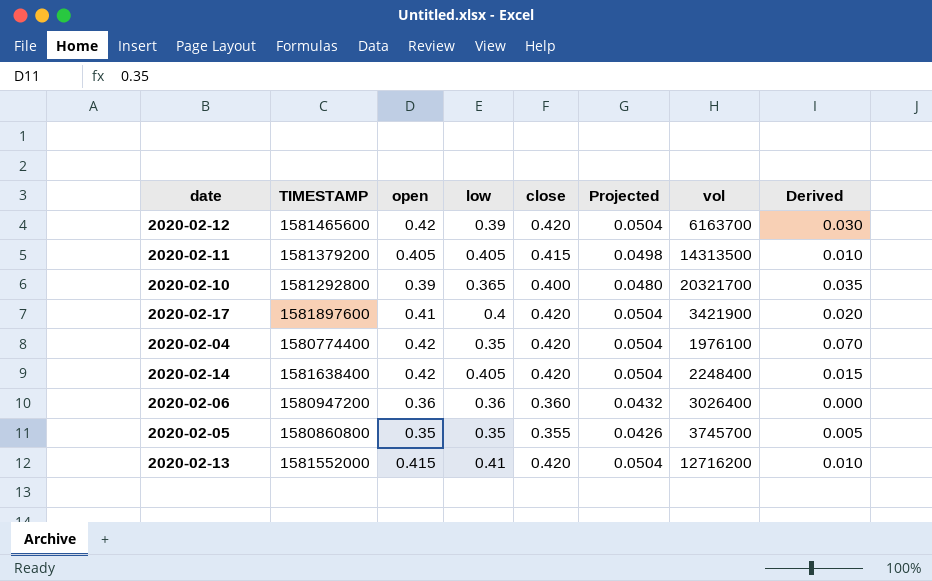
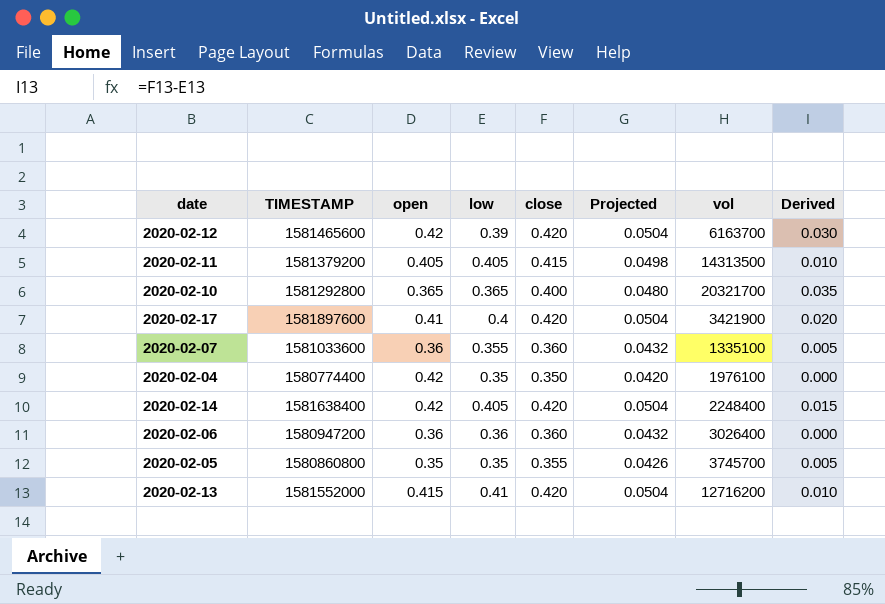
2020-02-10 | open: 0.39 -> 0.365
row 2020-02-07: none -> 1581033600 | 0.36 | 0.355 | 0.360 | 0.0432 | 1335100 | 0.005
2020-02-04 | close: 0.420 -> 0.350
2020-02-04 | Projected: 0.0504 -> 0.0420
2020-02-04 | Derived: 0.070 -> 0.000

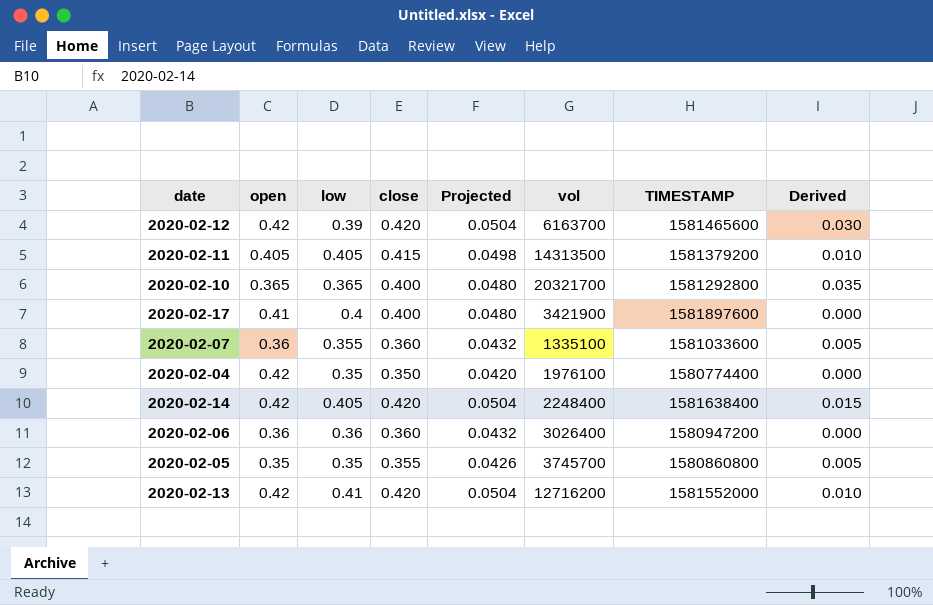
column TIMESTAMP | position: 2 -> 7
2020-02-17 | close: 0.420 -> 0.400
2020-02-17 | Projected: 0.0504 -> 0.0480
2020-02-17 | Derived: 0.020 -> 0.000
2020-02-13 | open: 0.415 -> 0.42

